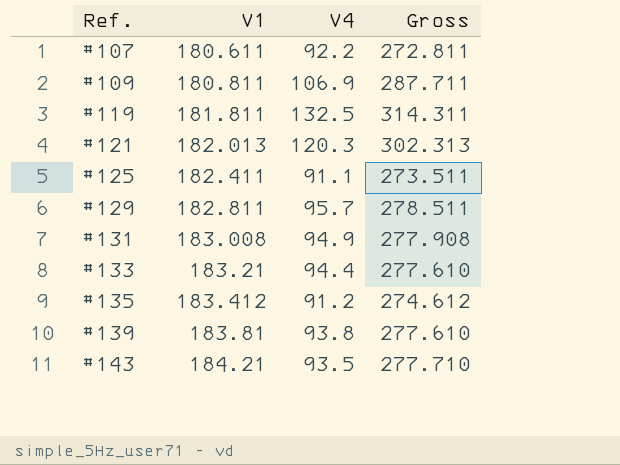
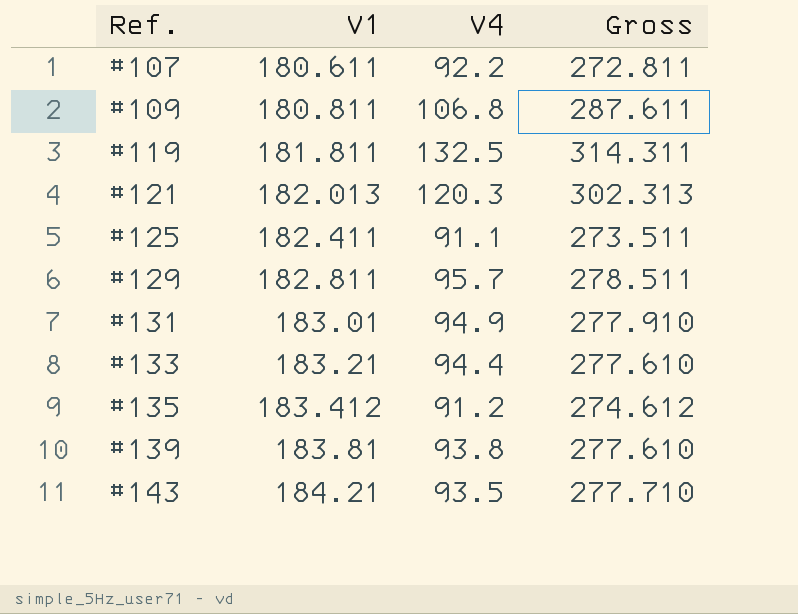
#109 | V4: 106.9 -> 106.8
#109 | Gross: 287.711 -> 287.611
#131 | V1: 183.008 -> 183.01
#131 | Gross: 277.908 -> 277.910

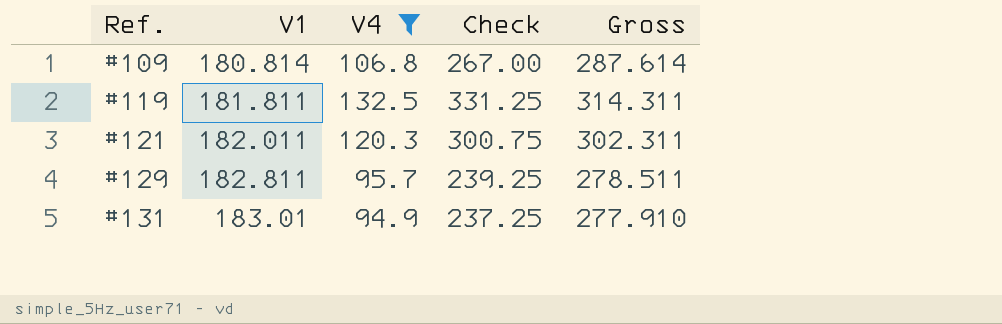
filter: none -> V4 >= 94.9
column Check | formula: none -> [V4] * 2.5
#109 | V1: 180.811 -> 180.814
#109 | Gross: 287.611 -> 287.614
#121 | V1: 182.013 -> 182.011
#121 | Gross: 302.313 -> 302.311

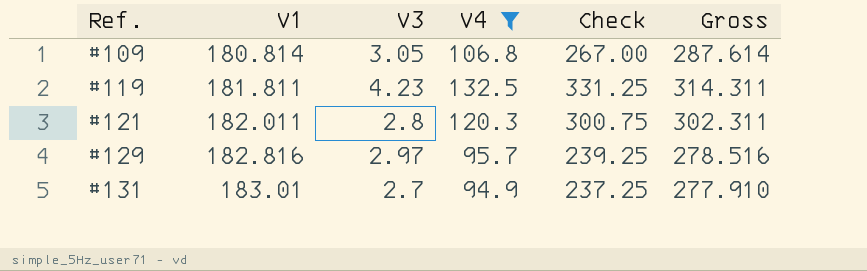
column V3 | position: none -> 3
#129 | V1: 182.811 -> 182.816
#129 | Gross: 278.511 -> 278.516

